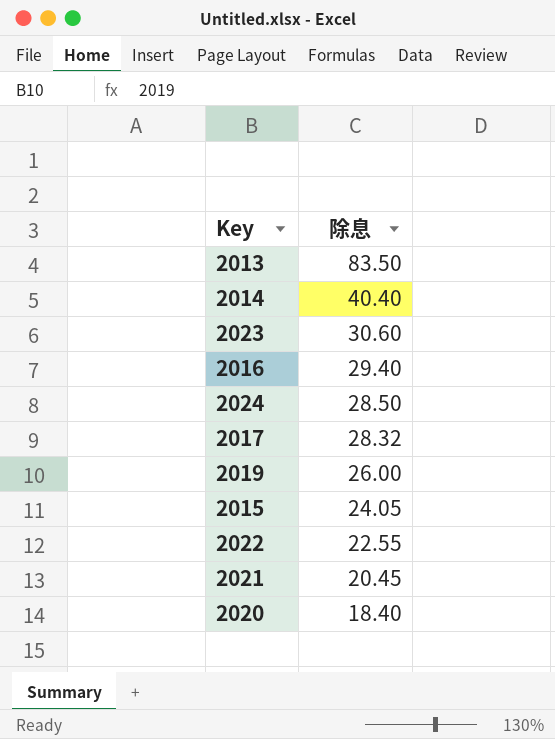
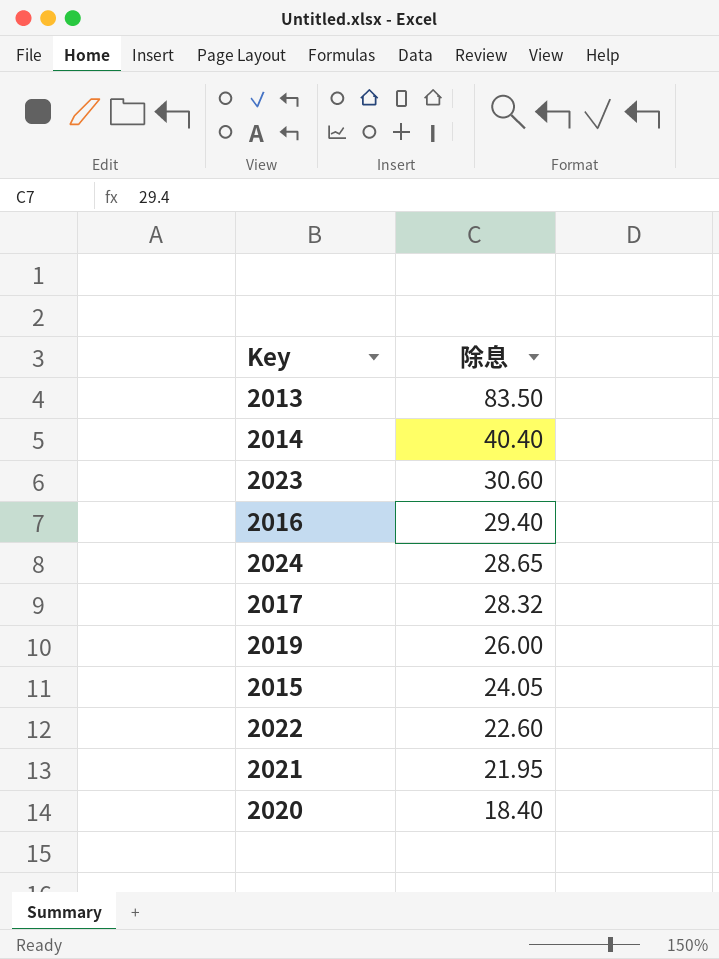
2024 | 除息: 28.50 -> 28.65
2022 | 除息: 22.55 -> 22.60
2021 | 除息: 20.45 -> 21.95

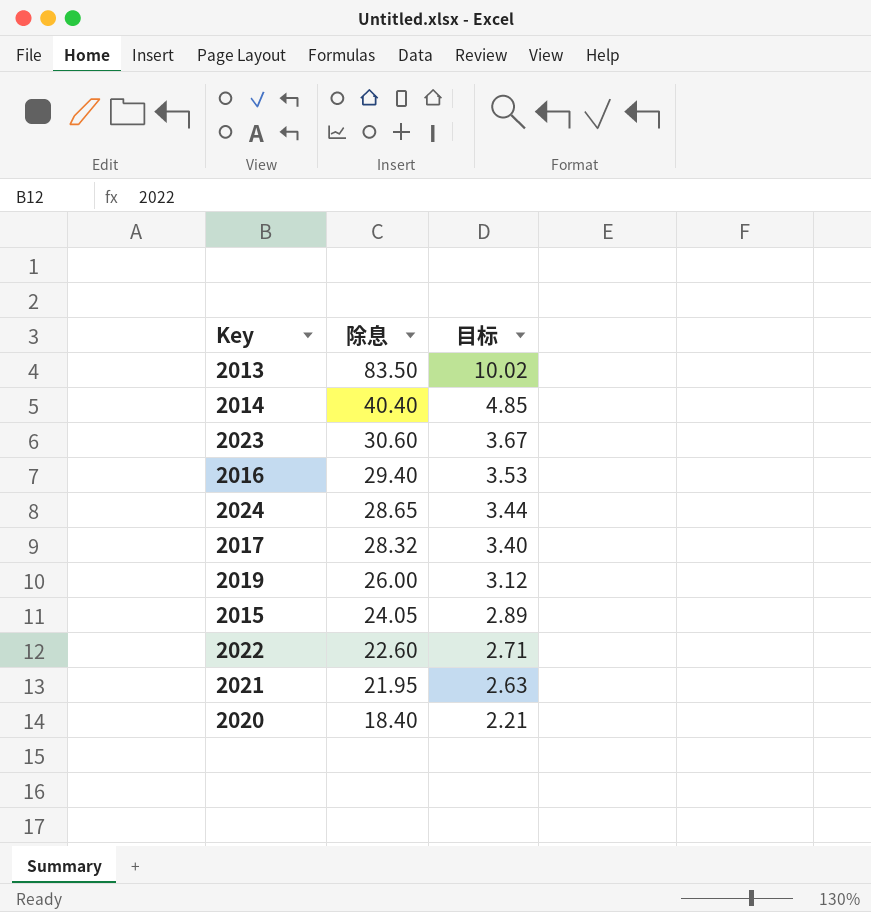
column 目标 | formula: none -> [除息] * 0.12

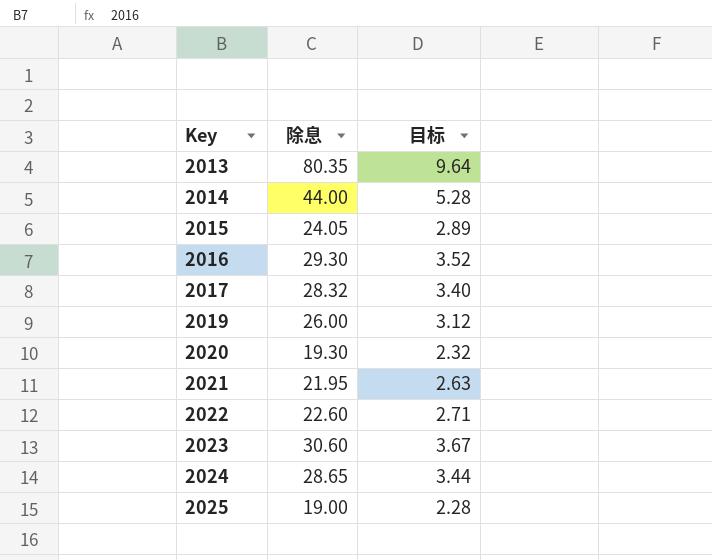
row order: 除息 descending -> Key ascending
2013 | 除息: 83.50 -> 80.35
2013 | 目标: 10.02 -> 9.64
2014 | 除息: 40.40 -> 44.00
2014 | 目标: 4.85 -> 5.28
2016 | 除息: 29.40 -> 29.30
2016 | 目标: 3.53 -> 3.52
2020 | 除息: 18.40 -> 19.30
2020 | 目标: 2.21 -> 2.32
row 2025: none -> 19.00 | 2.28

